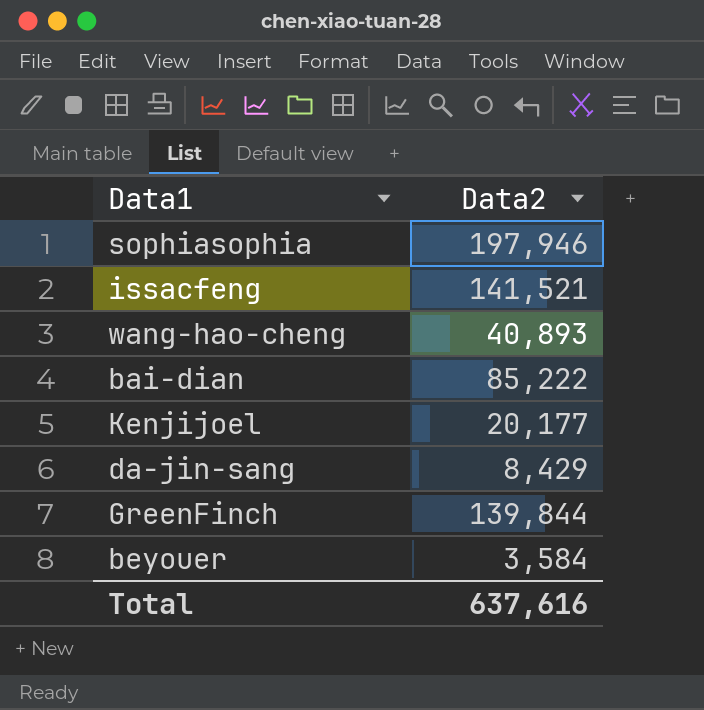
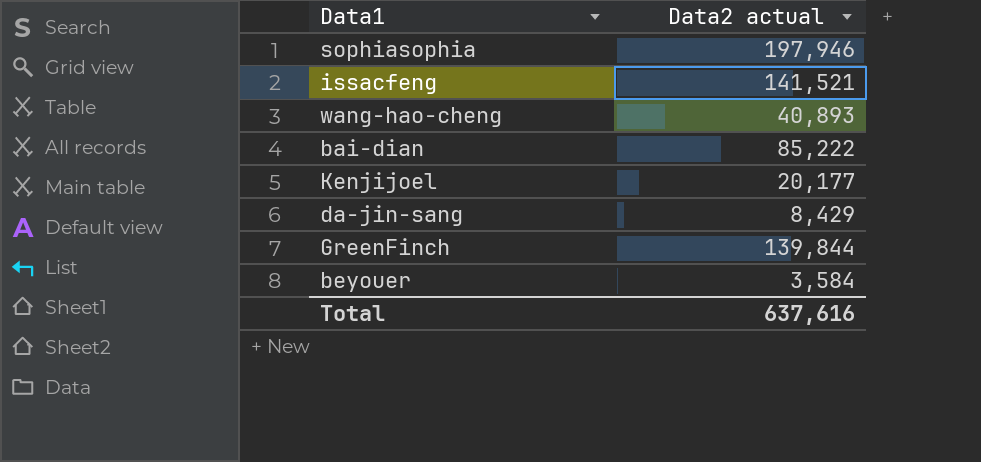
column name: Data2 -> Data2 actual

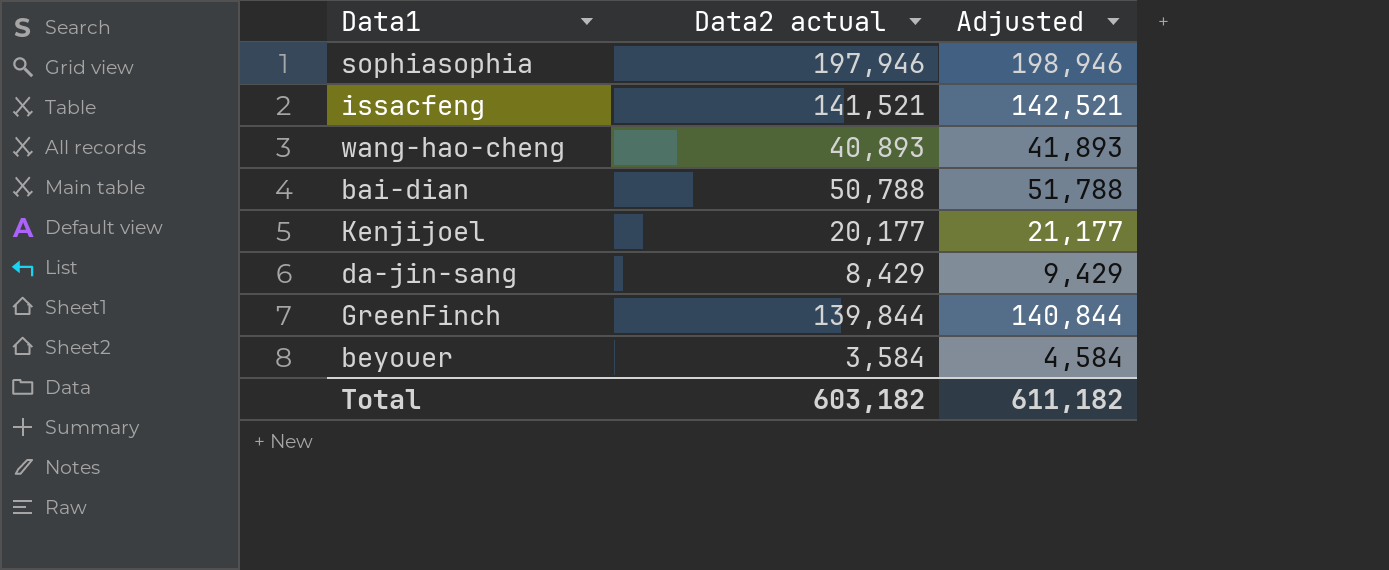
column Adjusted | formula: none -> [Data2 actual] + 1000
bai-dian | Data2 actual: 85,222 -> 50,788
Total | Data2 actual: 637,616 -> 603,182

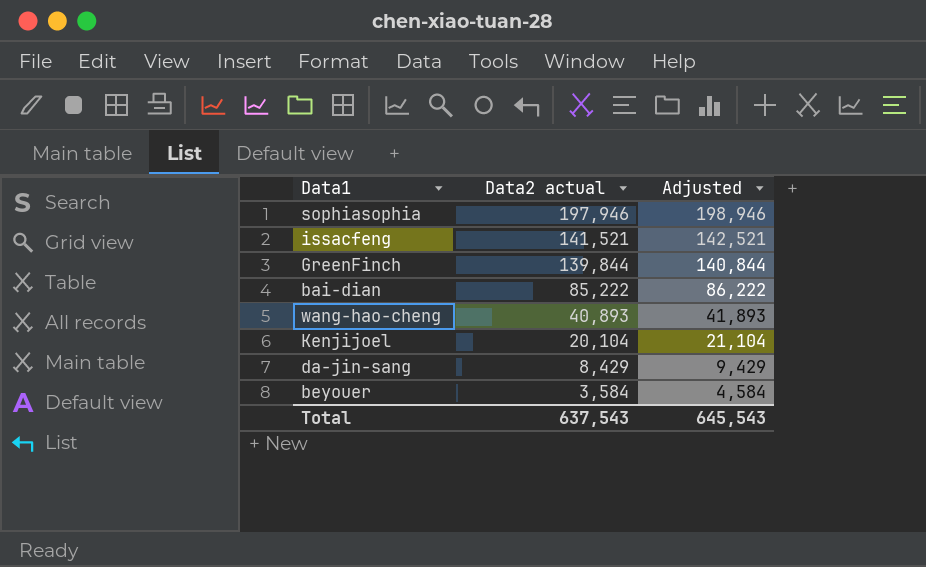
row order: none -> Data2 actual descending
bai-dian | Data2 actual: 50,788 -> 85,222
bai-dian | Adjusted: 51,788 -> 86,222
Kenjijoel | Data2 actual: 20,177 -> 20,104
Kenjijoel | Adjusted: 21,177 -> 21,104
Total | Data2 actual: 603,182 -> 637,543
Total | Adjusted: 611,182 -> 645,543

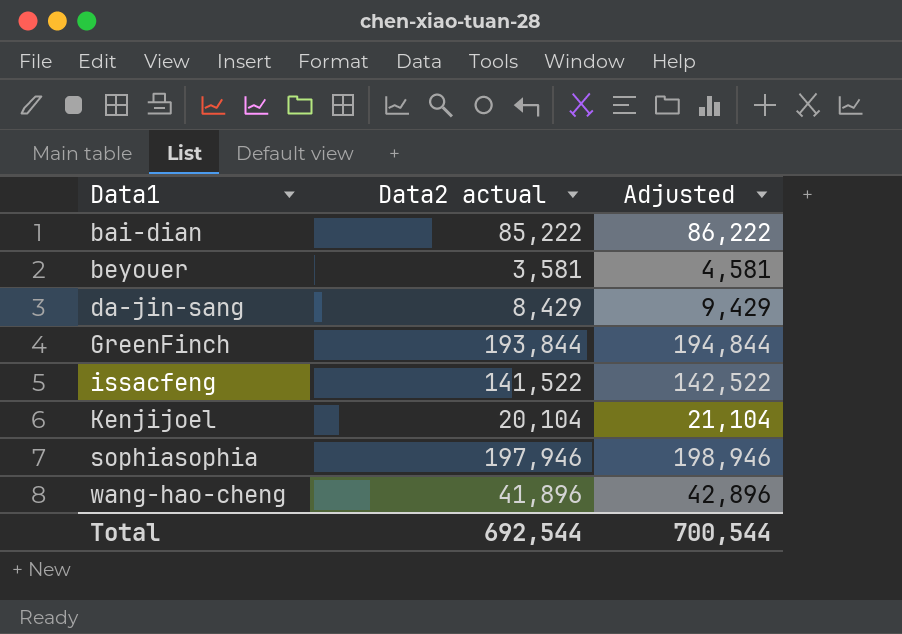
row order: Data2 actual descending -> Data1 ascending
beyouer | Data2 actual: 3,584 -> 3,581
beyouer | Adjusted: 4,584 -> 4,581
GreenFinch | Data2 actual: 139,844 -> 193,844
GreenFinch | Adjusted: 140,844 -> 194,844
issacfeng | Data2 actual: 141,521 -> 141,522
issacfeng | Adjusted: 142,521 -> 142,522
wang-hao-cheng | Data2 actual: 40,893 -> 41,896
wang-hao-cheng | Adjusted: 41,893 -> 42,896
Total | Data2 actual: 637,543 -> 692,544
Total | Adjusted: 645,543 -> 700,544

